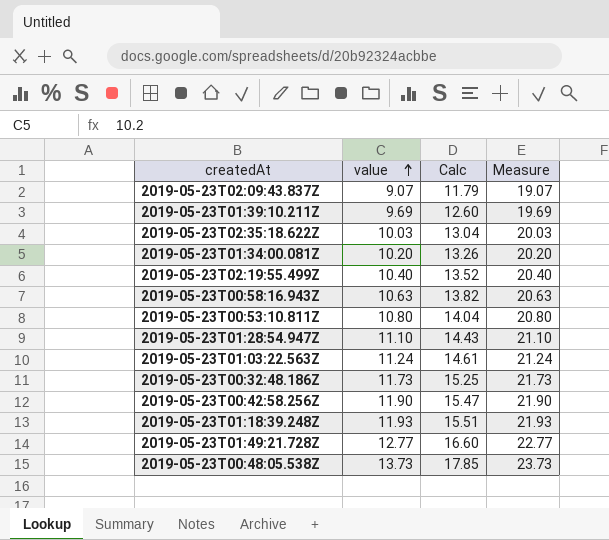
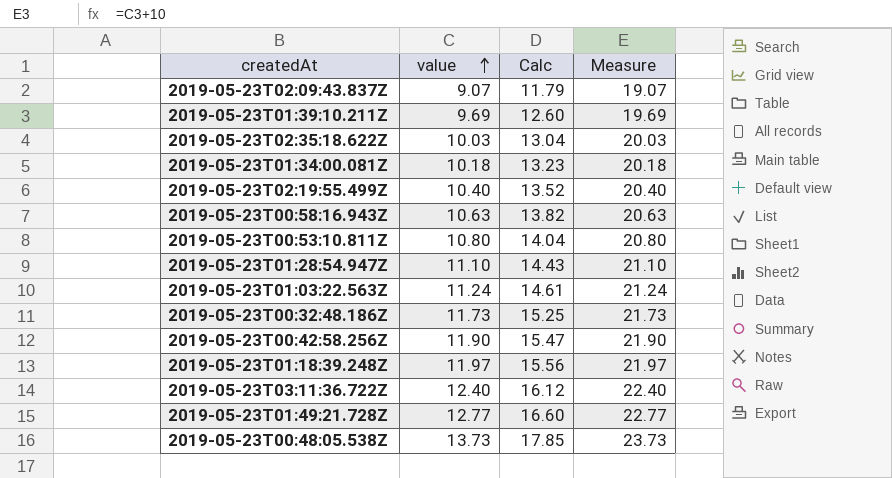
2019-05-23T01:34:00.081Z | value: 10.20 -> 10.18
2019-05-23T01:34:00.081Z | Calc: 13.26 -> 13.23
2019-05-23T01:34:00.081Z | Measure: 20.20 -> 20.18
2019-05-23T01:18:39.248Z | value: 11.93 -> 11.97
2019-05-23T01:18:39.248Z | Calc: 15.51 -> 15.56
2019-05-23T01:18:39.248Z | Measure: 21.93 -> 21.97
row 2019-05-23T03:11:36.722Z: none -> 12.40 | 16.12 | 22.40

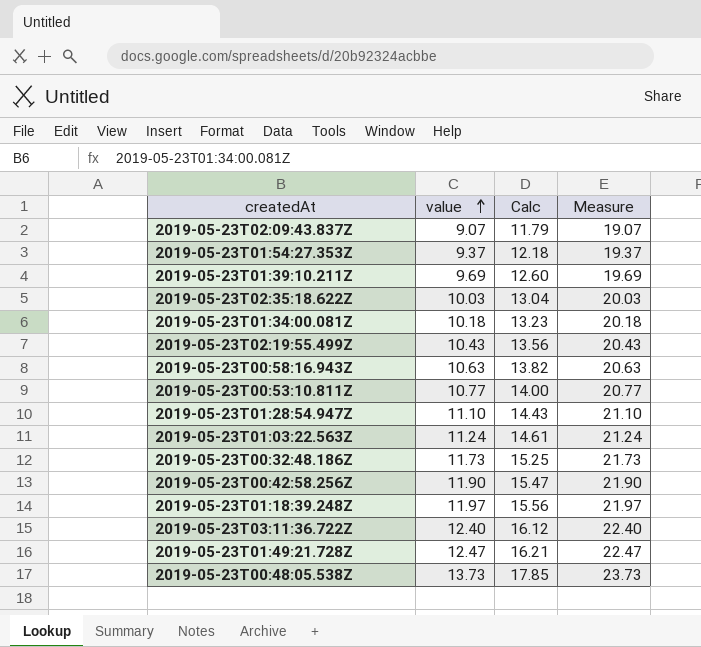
row 2019-05-23T01:54:27.353Z: none -> 9.37 | 12.18 | 19.37
2019-05-23T02:19:55.499Z | value: 10.40 -> 10.43
2019-05-23T02:19:55.499Z | Calc: 13.52 -> 13.56
2019-05-23T02:19:55.499Z | Measure: 20.40 -> 20.43
2019-05-23T00:53:10.811Z | value: 10.80 -> 10.77
2019-05-23T00:53:10.811Z | Calc: 14.04 -> 14.00
2019-05-23T00:53:10.811Z | Measure: 20.80 -> 20.77
2019-05-23T01:49:21.728Z | value: 12.77 -> 12.47
2019-05-23T01:49:21.728Z | Calc: 16.60 -> 16.21
2019-05-23T01:49:21.728Z | Measure: 22.77 -> 22.47

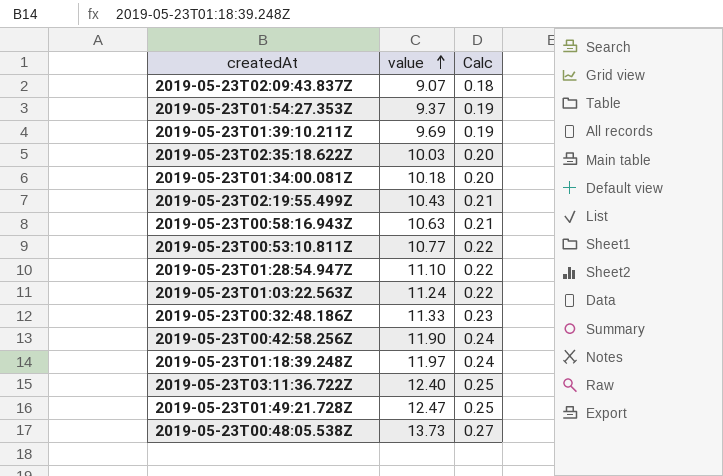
column Measure | formula: [value] + 10 -> none
column Calc | formula: [value] * 1.3 -> [value] * 0.02
2019-05-23T00:32:48.186Z | value: 11.73 -> 11.33

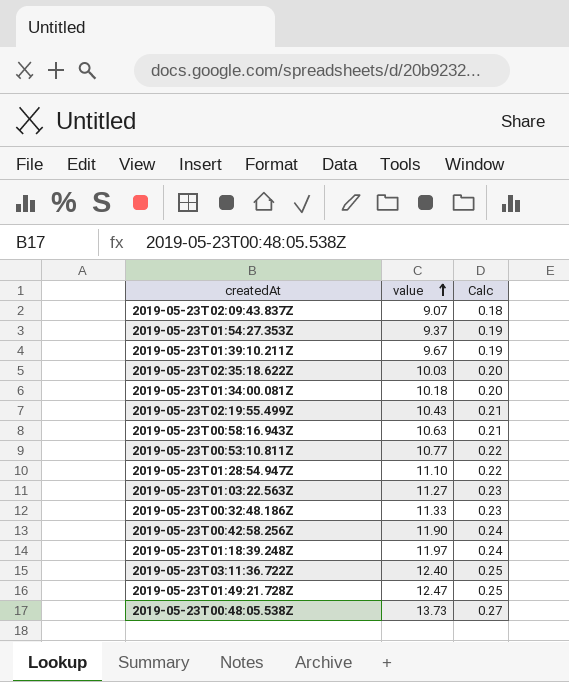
2019-05-23T01:39:10.211Z | value: 9.69 -> 9.67
2019-05-23T01:03:22.563Z | value: 11.24 -> 11.27
2019-05-23T01:03:22.563Z | Calc: 0.22 -> 0.23

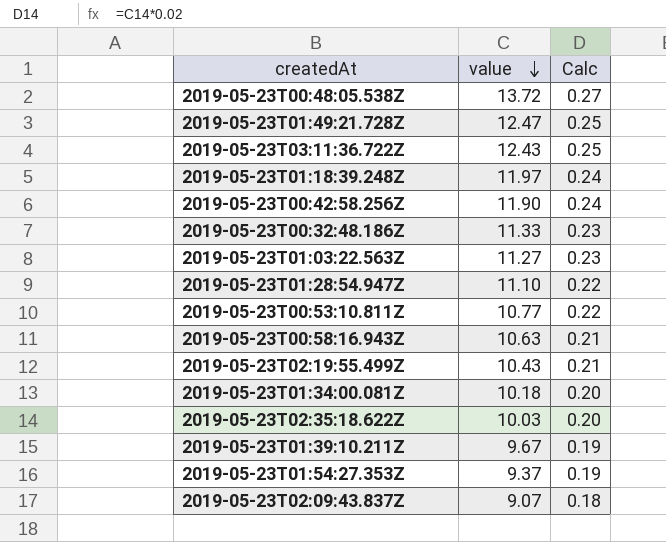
row order: value ascending -> value descending
2019-05-23T00:48:05.538Z | value: 13.73 -> 13.72
2019-05-23T03:11:36.722Z | value: 12.40 -> 12.43

